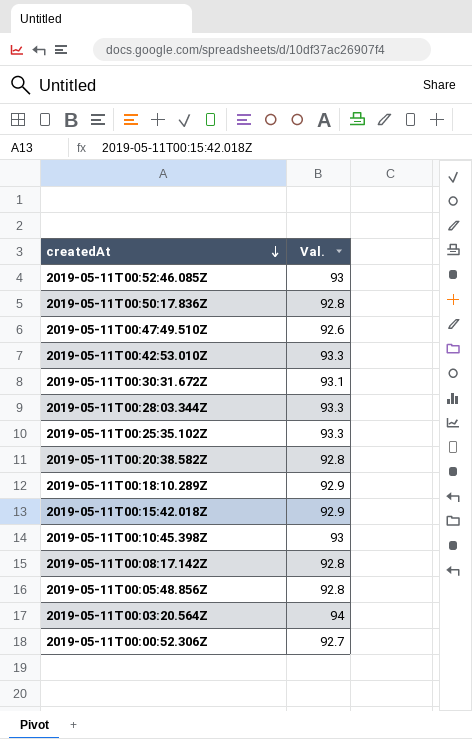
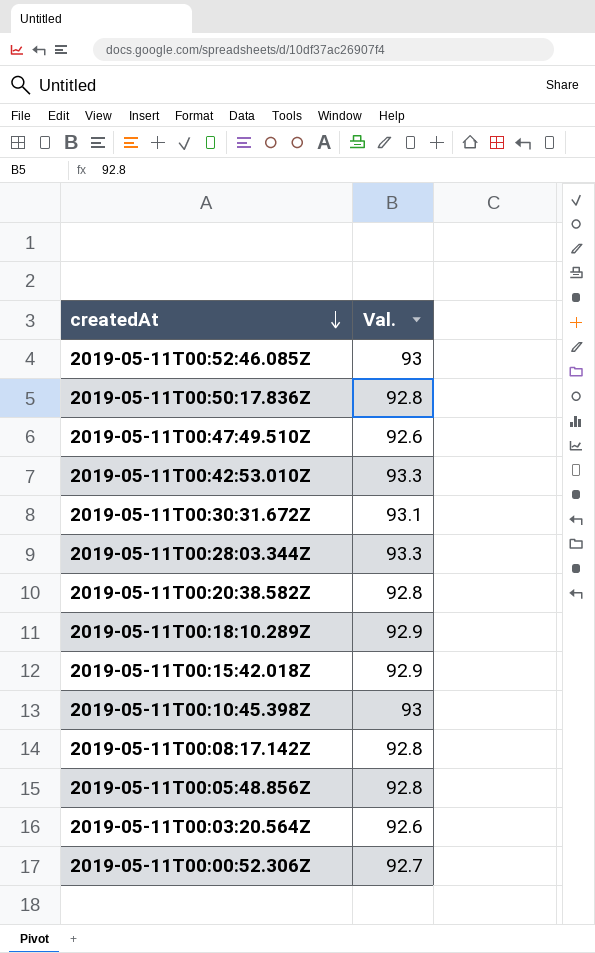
row 2019-05-11T00:25:35.102Z: 93.3 -> none
2019-05-11T00:03:20.564Z | Val.: 94 -> 92.6

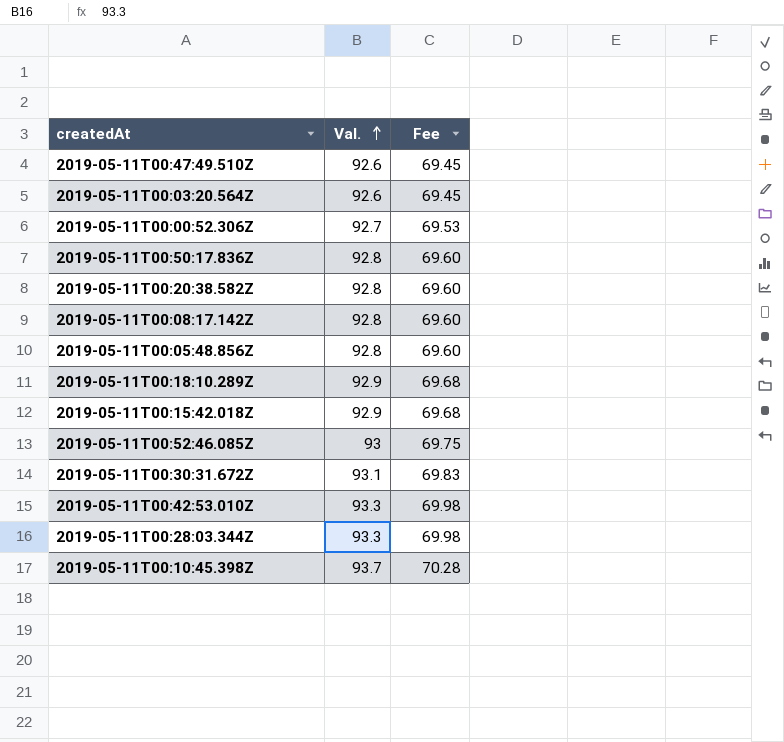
row order: createdAt descending -> Val. ascending
column Fee | formula: none -> [Val.] * 0.75
2019-05-11T00:10:45.398Z | Val.: 93 -> 93.7

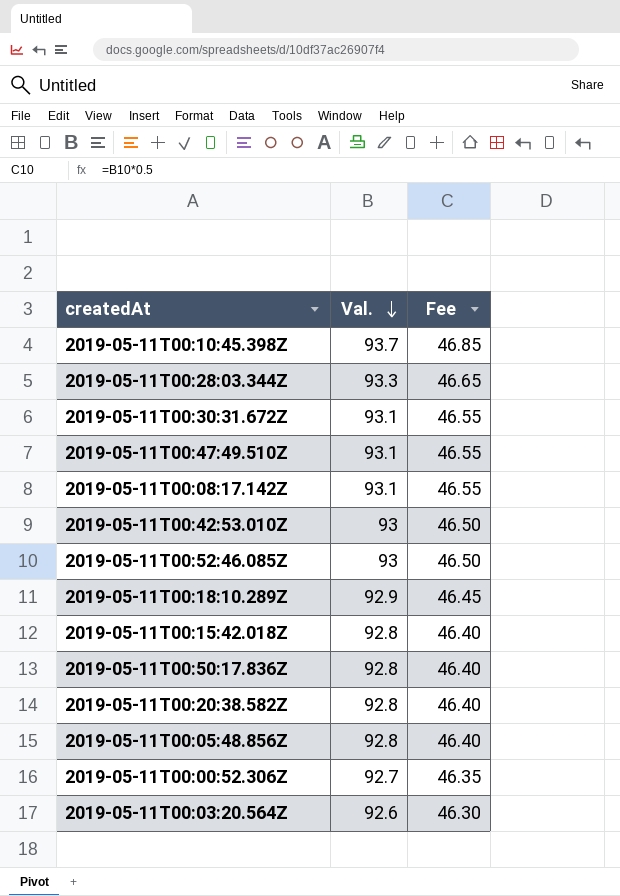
row order: Val. ascending -> Val. descending
column Fee | formula: [Val.] * 0.75 -> [Val.] * 0.5
2019-05-11T00:47:49.510Z | Val.: 92.6 -> 93.1
2019-05-11T00:08:17.142Z | Val.: 92.8 -> 93.1
2019-05-11T00:42:53.010Z | Val.: 93.3 -> 93
2019-05-11T00:15:42.018Z | Val.: 92.9 -> 92.8

